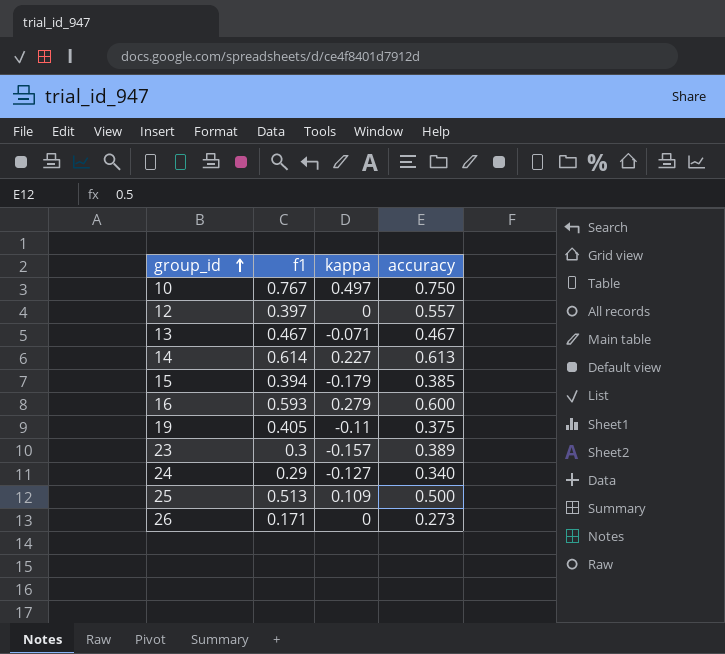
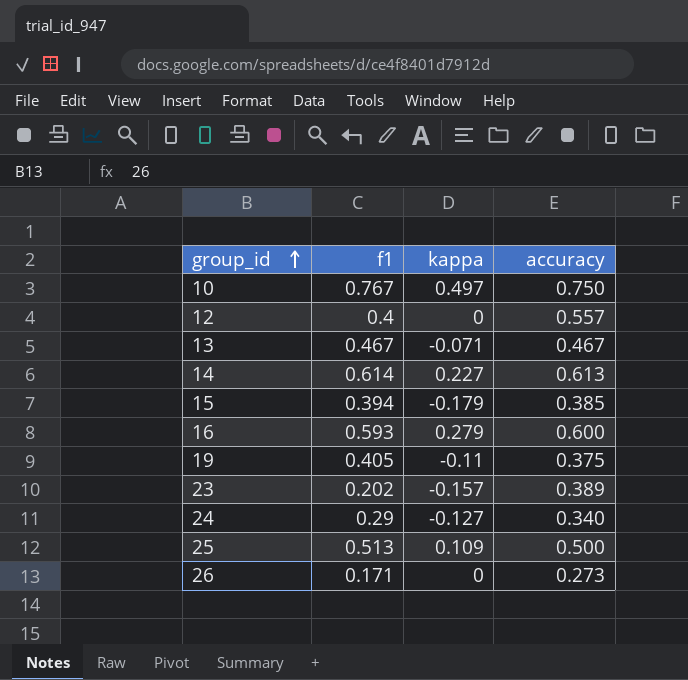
12 | f1: 0.397 -> 0.4
23 | f1: 0.3 -> 0.202

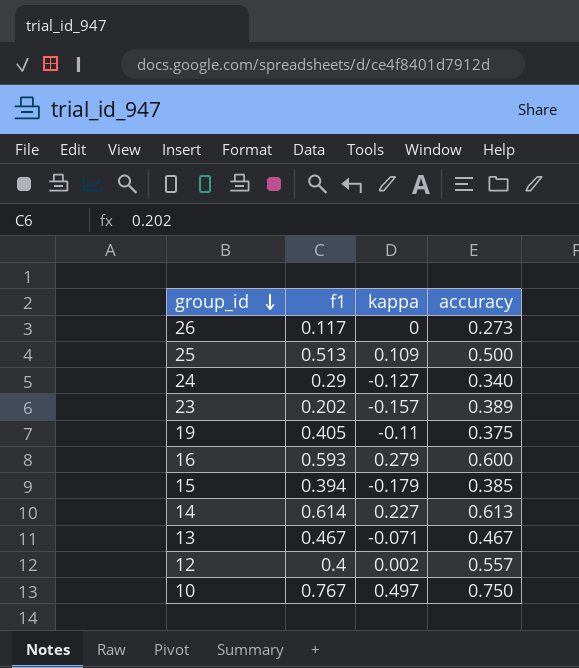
row order: group_id ascending -> group_id descending
26 | f1: 0.171 -> 0.117
12 | kappa: 0 -> 0.002

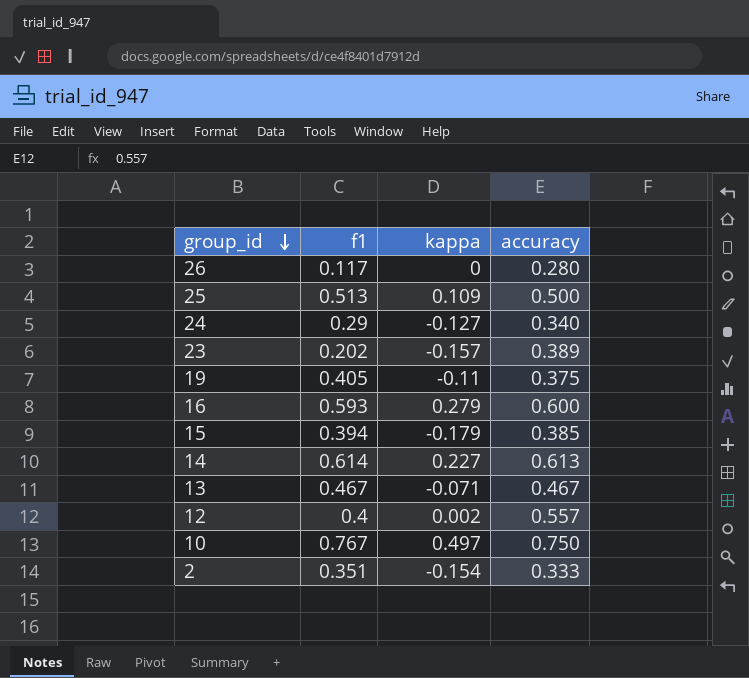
26 | accuracy: 0.273 -> 0.280
row 2: none -> 0.351 | -0.154 | 0.333

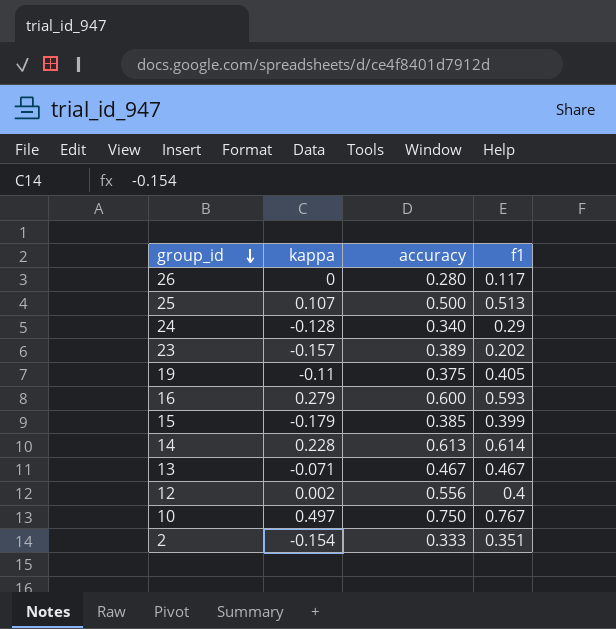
column f1 | position: 2 -> 4
25 | kappa: 0.109 -> 0.107
24 | kappa: -0.127 -> -0.128
15 | f1: 0.394 -> 0.399
14 | kappa: 0.227 -> 0.228
12 | accuracy: 0.557 -> 0.556

